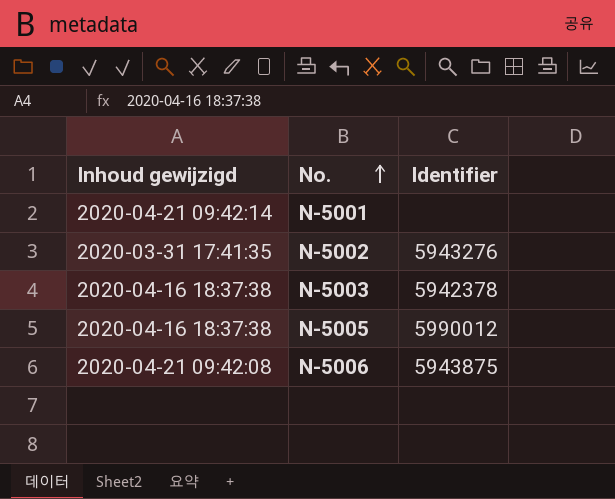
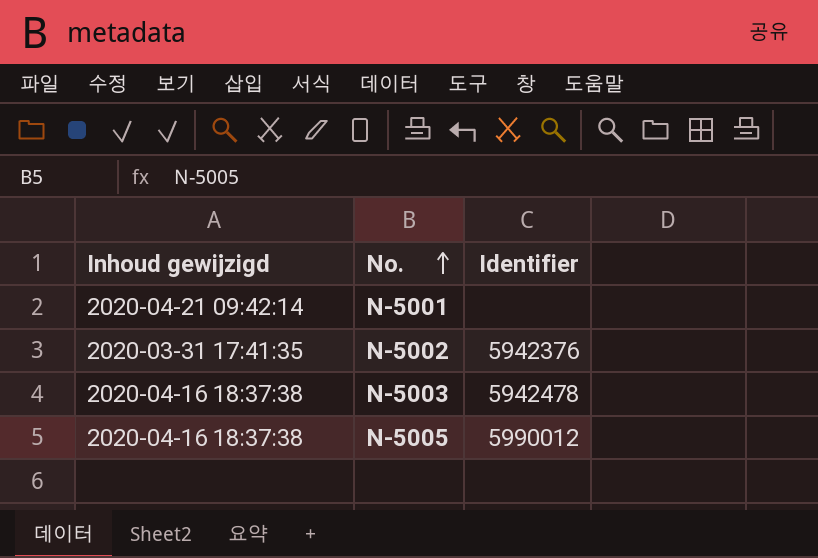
row N-5006: 2020-04-21 09:42:08 | 5943875 -> none
N-5002 | Identifier: 5943276 -> 5942376
N-5003 | Identifier: 5942378 -> 5942478

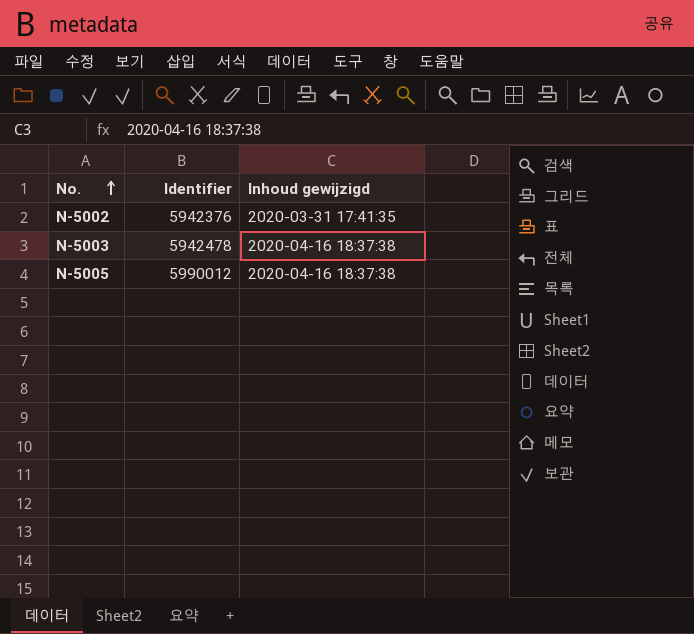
column Inhoud gewijzigd | position: 1 -> 3
row N-5001: 2020-04-21 09:42:14 | none -> none

